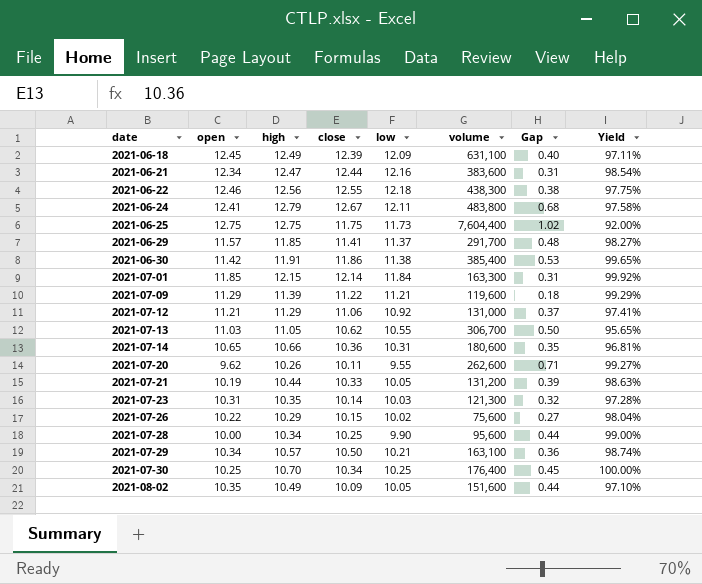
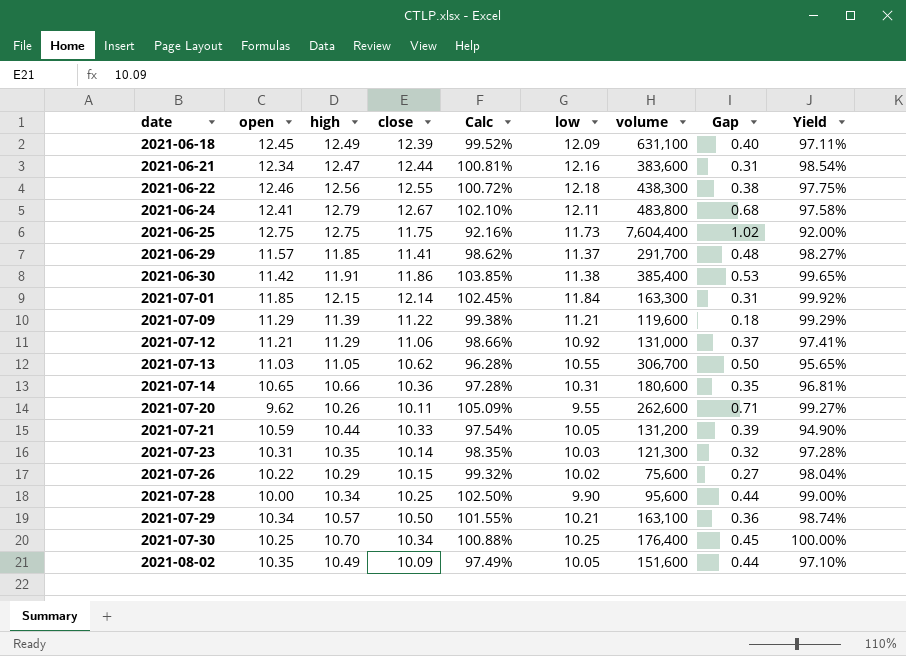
column Calc | formula: none -> [close] / [open]
2021-07-21 | open: 10.19 -> 10.59
2021-07-21 | Yield: 98.63% -> 94.90%

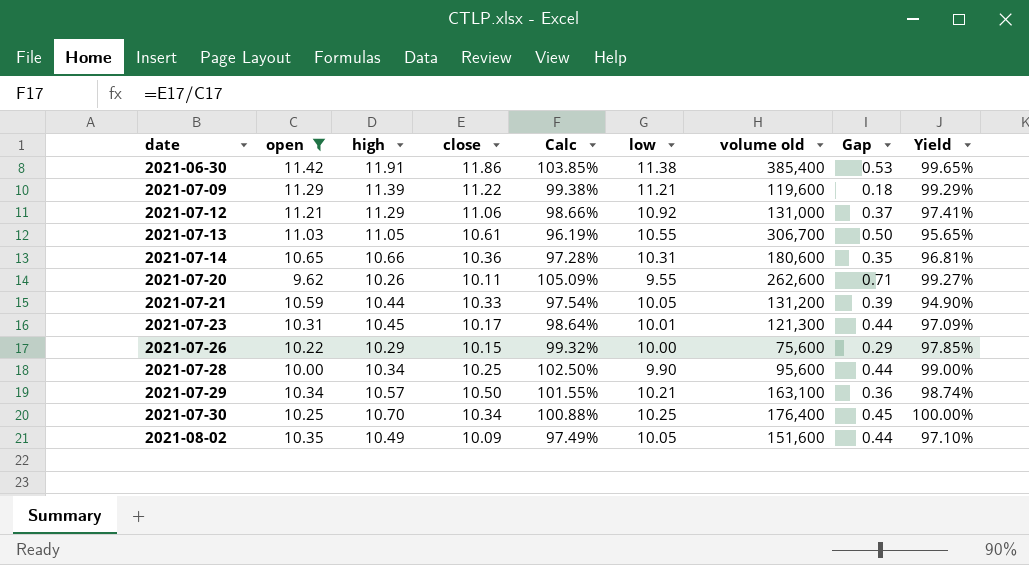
filter: none -> open <= 11.42
column name: volume -> volume old
2021-07-13 | close: 10.62 -> 10.61
2021-07-13 | Calc: 96.28% -> 96.19%
2021-07-23 | high: 10.35 -> 10.45
2021-07-23 | close: 10.14 -> 10.17
2021-07-23 | Calc: 98.35% -> 98.64%
2021-07-23 | low: 10.03 -> 10.01
2021-07-23 | Gap: 0.32 -> 0.44
2021-07-23 | Yield: 97.28% -> 97.09%
2021-07-26 | low: 10.02 -> 10.00
2021-07-26 | Gap: 0.27 -> 0.29
2021-07-26 | Yield: 98.04% -> 97.85%

